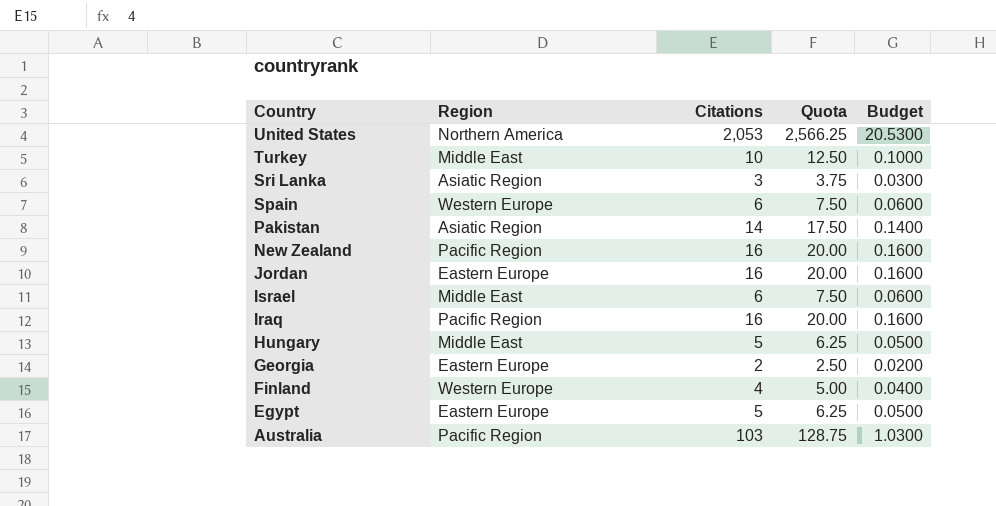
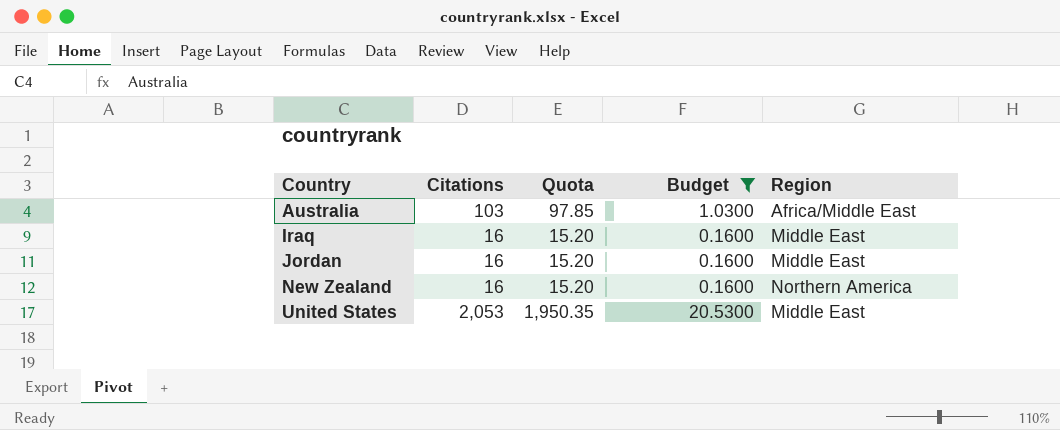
filter: none -> Budget >= 0.1600
row order: Country descending -> Country ascending
column Quota | formula: [Citations] * 1.25 -> [Citations] * 0.95
column Region | position: 2 -> 5
Australia | Region: Pacific Region -> Africa/Middle East
Iraq | Region: Pacific Region -> Middle East
Jordan | Region: Eastern Europe -> Middle East
New Zealand | Region: Pacific Region -> Northern America
United States | Region: Northern America -> Middle East

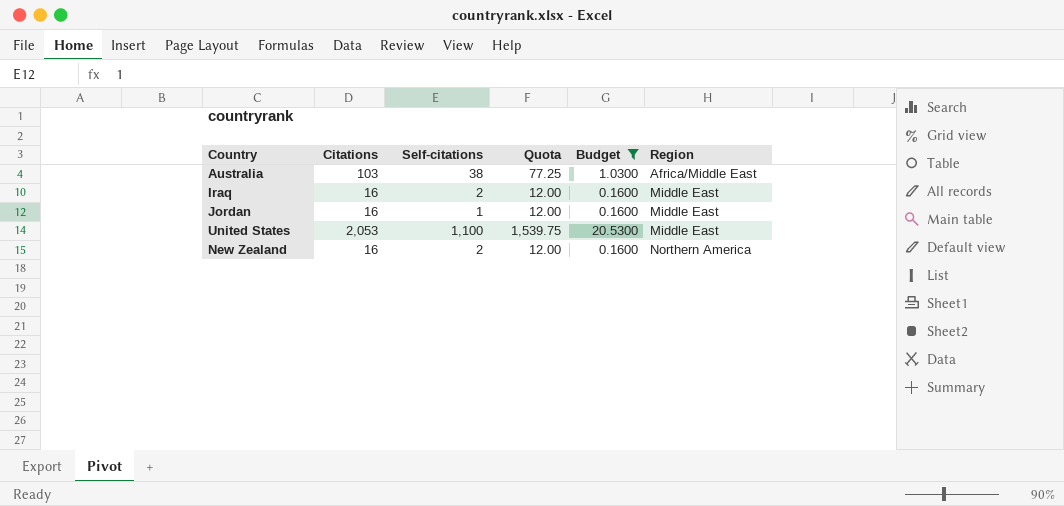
row order: Country ascending -> Region ascending
column Self-citations | position: none -> 3
column Quota | formula: [Citations] * 0.95 -> [Citations] * 0.75

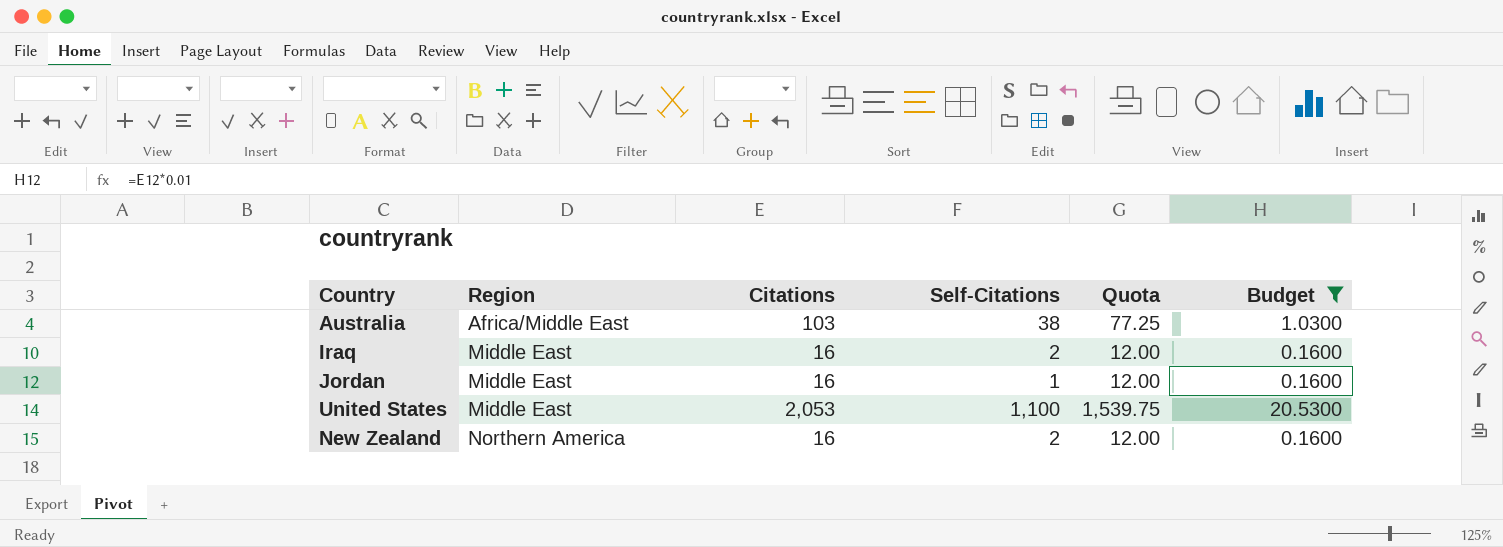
column Region | position: 6 -> 2
column name: Self-citations -> Self-Citations

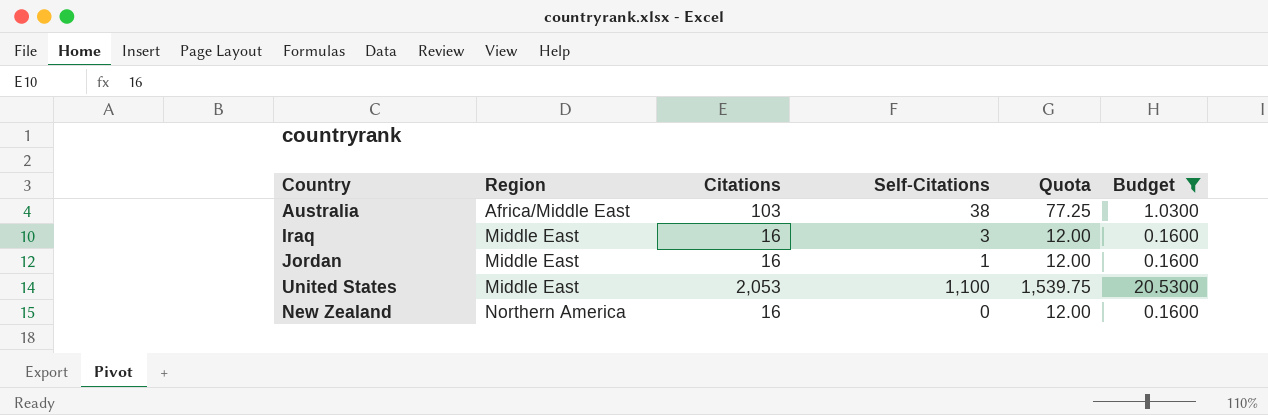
Iraq | Self-Citations: 2 -> 3
New Zealand | Self-Citations: 2 -> 0

